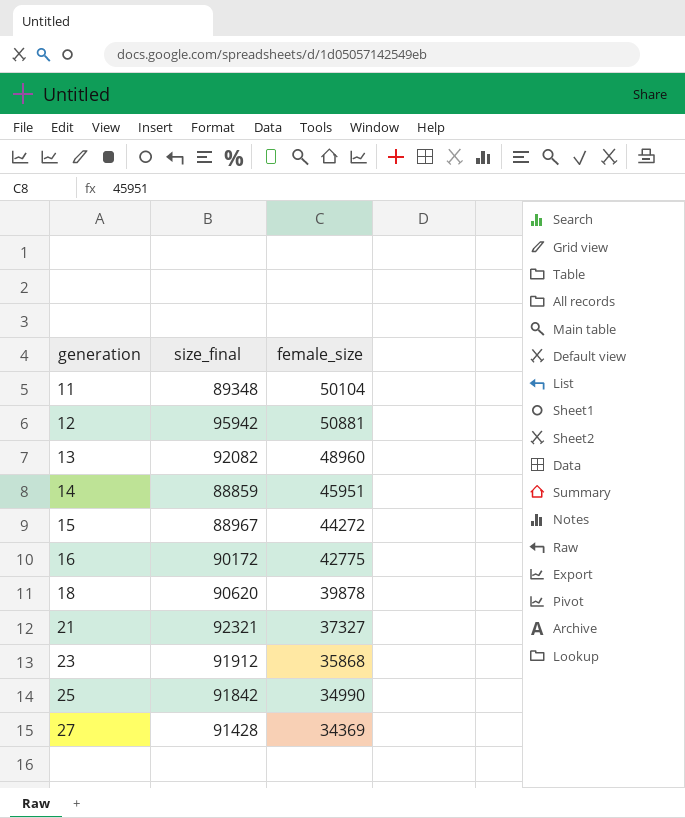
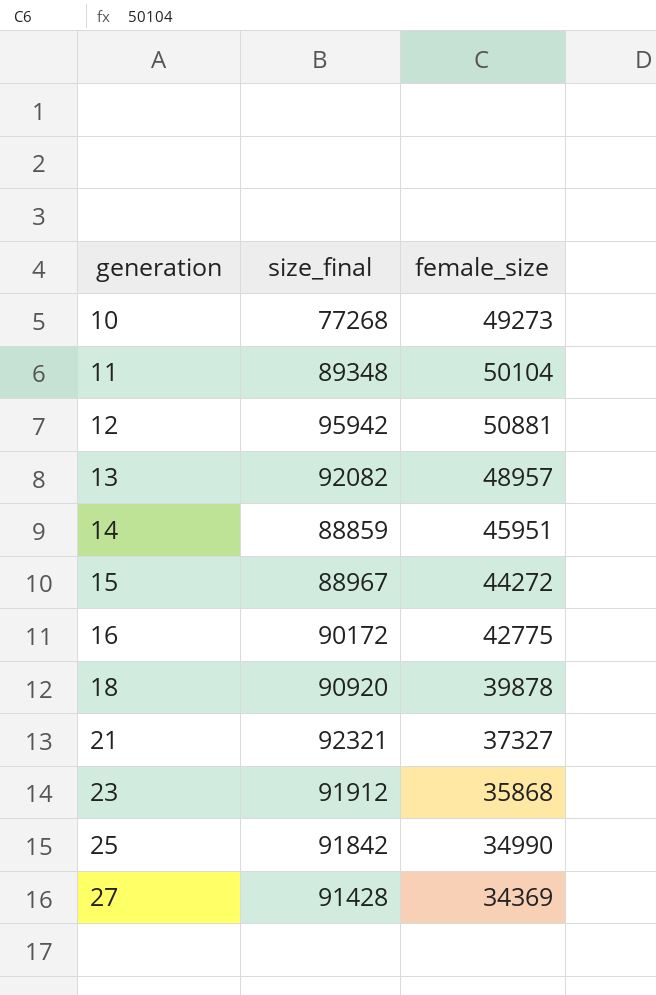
row 10: none -> 77268 | 49273
13 | female_size: 48960 -> 48957
18 | size_final: 90620 -> 90920

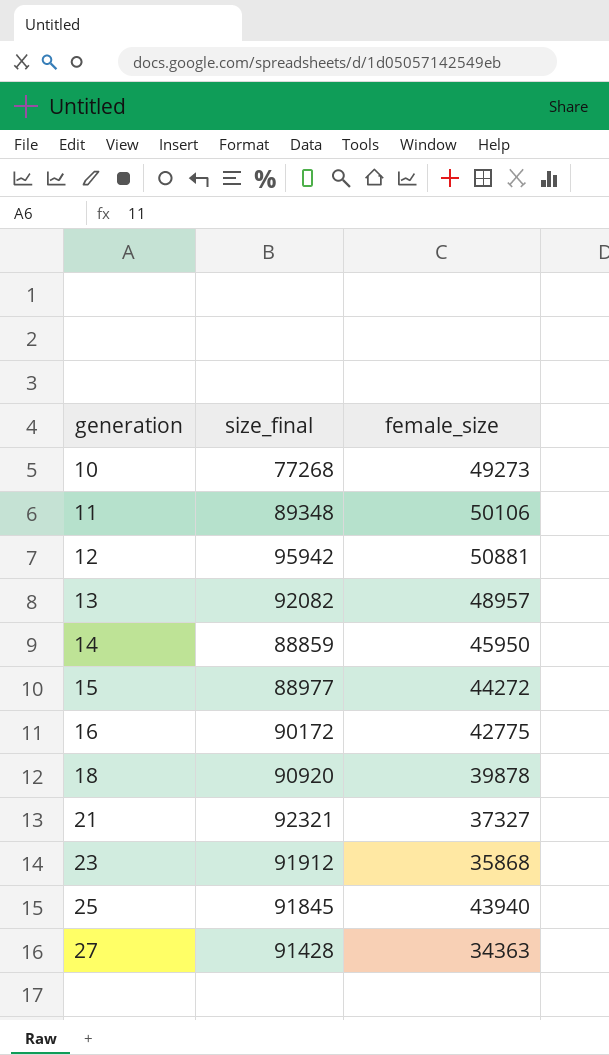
11 | female_size: 50104 -> 50106
14 | female_size: 45951 -> 45950
15 | size_final: 88967 -> 88977
25 | size_final: 91842 -> 91845
25 | female_size: 34990 -> 43940
27 | female_size: 34369 -> 34363

